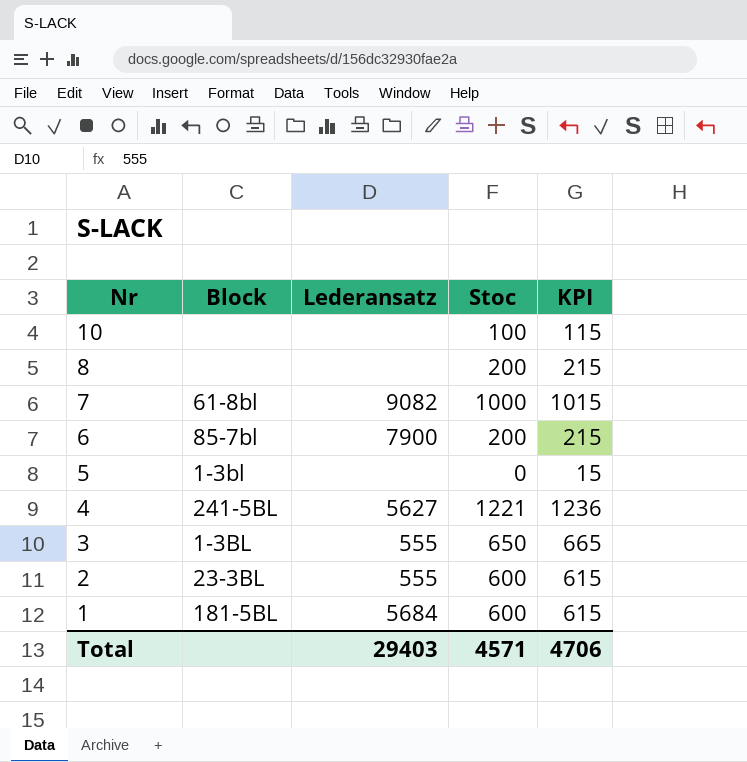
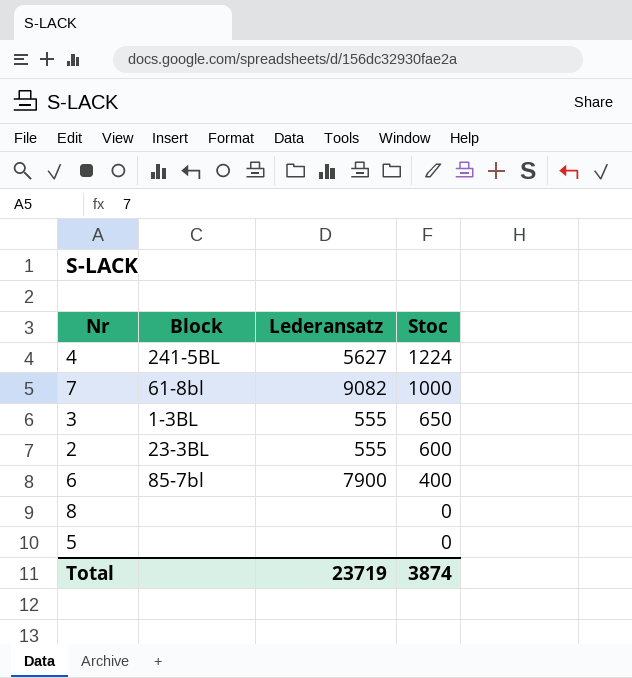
row order: Nr descending -> Stoc descending
column KPI | formula: [Stoc] + 15 -> none
row 10: none | none | 100 | 115 -> none
row 1: 181-5BL | 5684 | 600 | 615 -> none
4 | Stoc: 1221 -> 1224
6 | Stoc: 200 -> 400
8 | Stoc: 200 -> 0
5 | Block: 1-3bl -> none
Total | Lederansatz: 29403 -> 23719
Total | Stoc: 4571 -> 3874

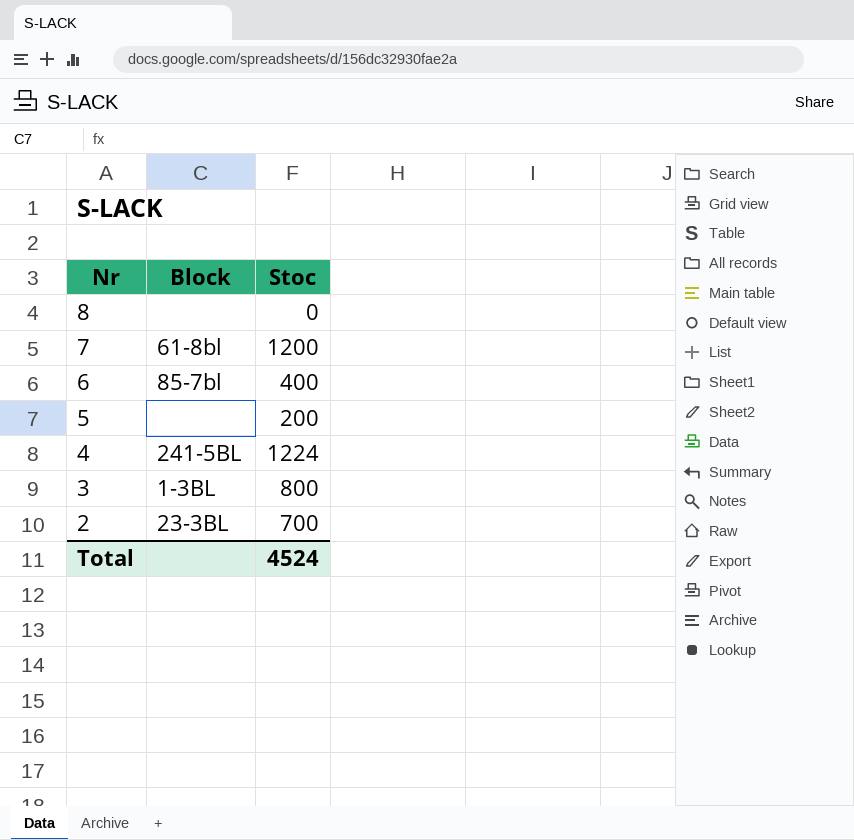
row order: Stoc descending -> Nr descending
column Lederansatz | position: 3 -> none
7 | Stoc: 1000 -> 1200
5 | Stoc: 0 -> 200
3 | Stoc: 650 -> 800
2 | Stoc: 600 -> 700
Total | Stoc: 3874 -> 4524

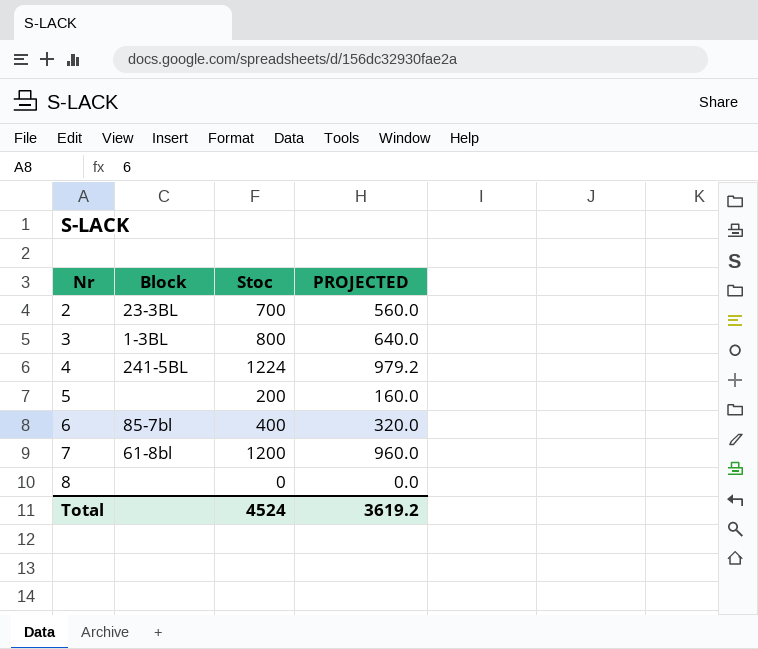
row order: Nr descending -> Nr ascending
column PROJECTED | formula: none -> [Stoc] * 0.8

